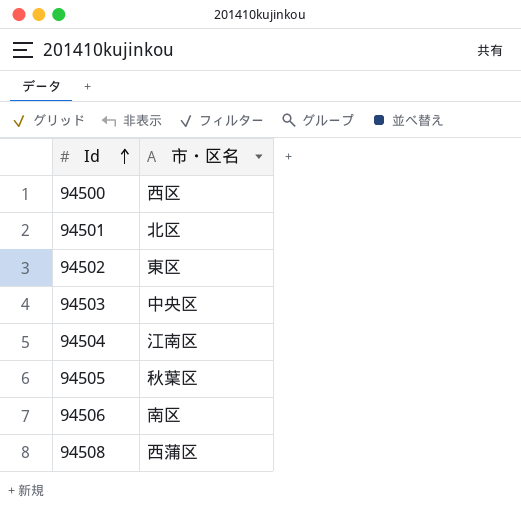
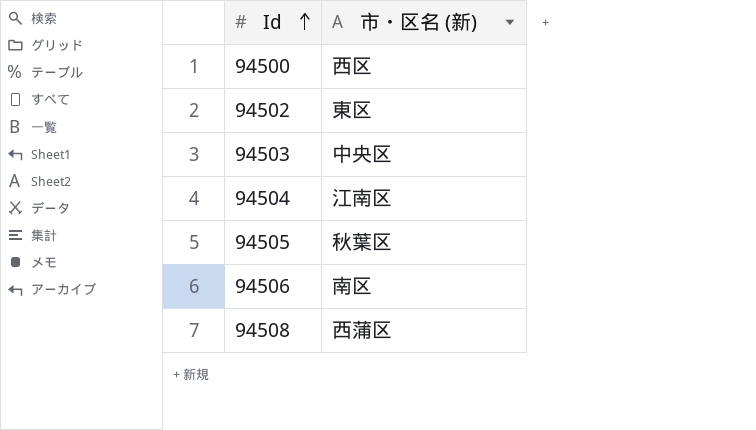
column name: 市・区名 -> 市・区名 (新)
row 94501: 北区 -> none

